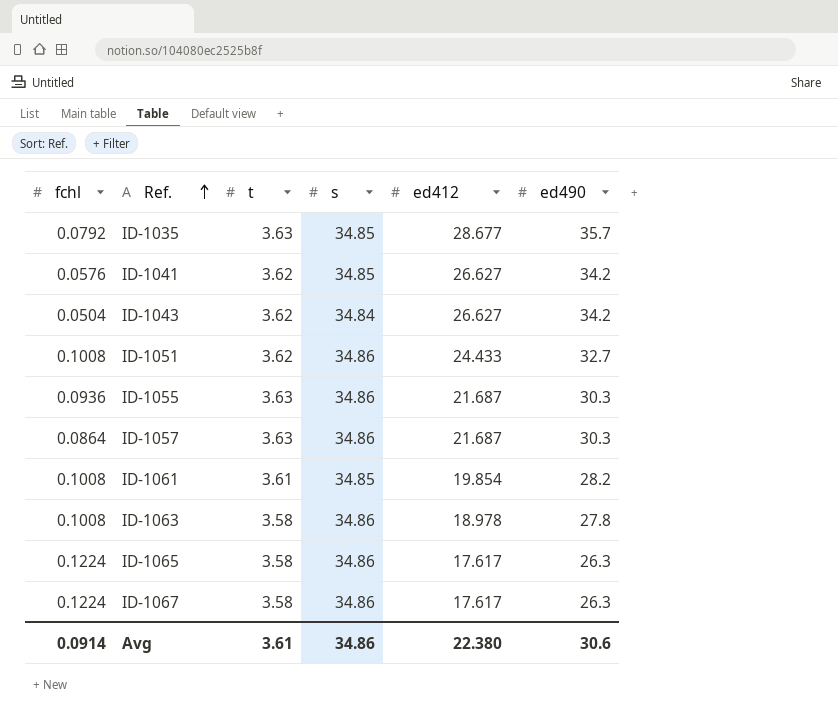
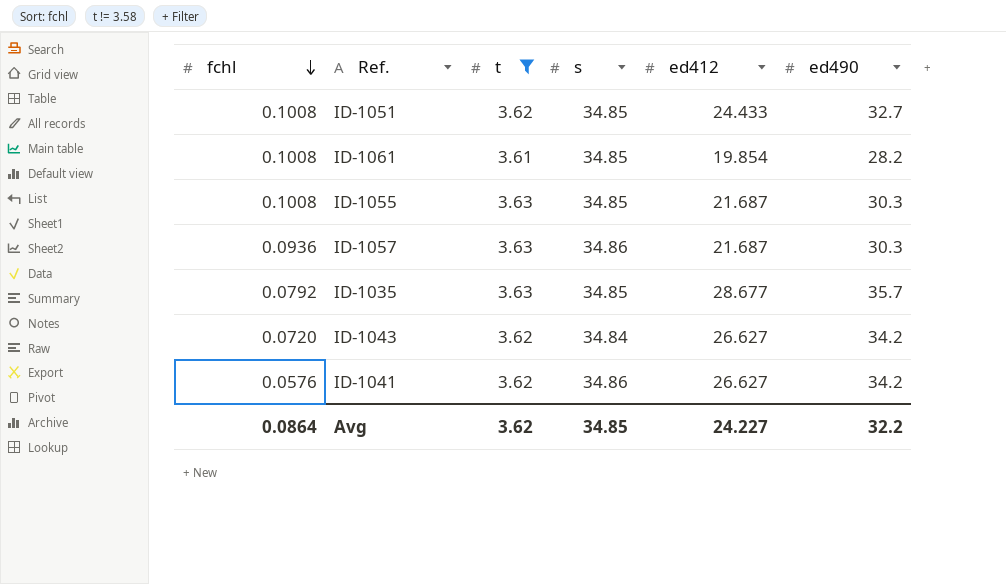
filter: none -> t != 3.58
row order: Ref. ascending -> fchl descending
ID-1051 | s: 34.86 -> 34.85
ID-1055 | fchl: 0.0936 -> 0.1008
ID-1055 | s: 34.86 -> 34.85
ID-1057 | fchl: 0.0864 -> 0.0936
ID-1043 | fchl: 0.0504 -> 0.0720
ID-1041 | s: 34.85 -> 34.86
Avg | fchl: 0.0914 -> 0.0864
Avg | t: 3.61 -> 3.62
Avg | s: 34.86 -> 34.85
Avg | ed412: 22.380 -> 24.227
Avg | ed490: 30.6 -> 32.2

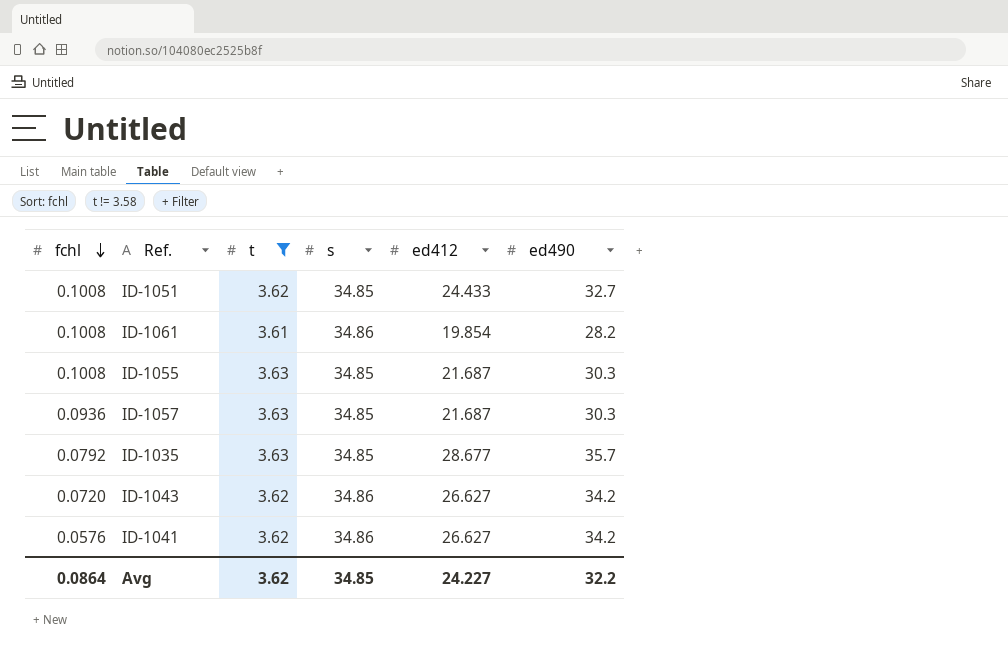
ID-1061 | s: 34.85 -> 34.86
ID-1057 | s: 34.86 -> 34.85
ID-1043 | s: 34.84 -> 34.86

